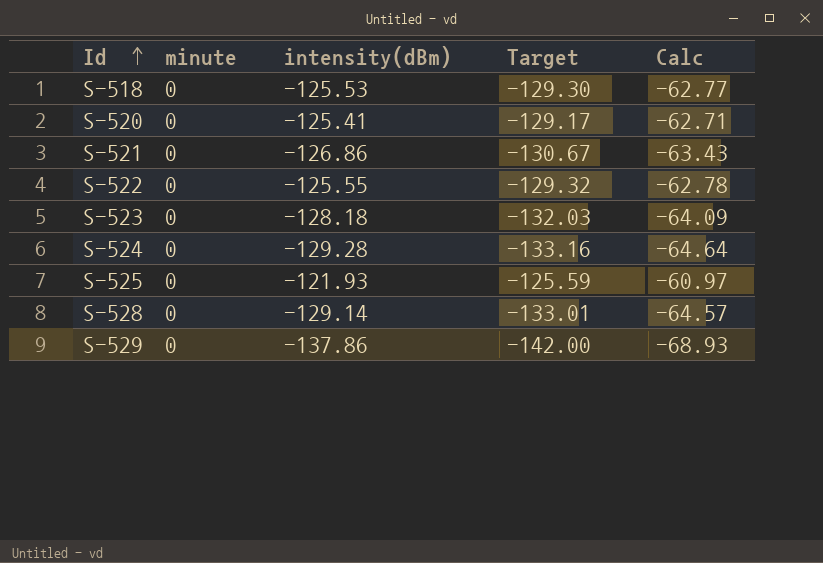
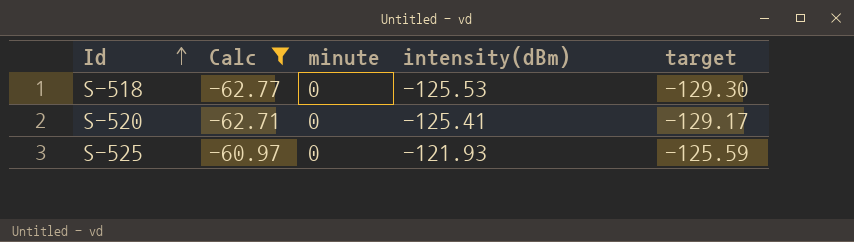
filter: none -> Calc >= -62.77
column Calc | position: 5 -> 2
column name: Target -> target

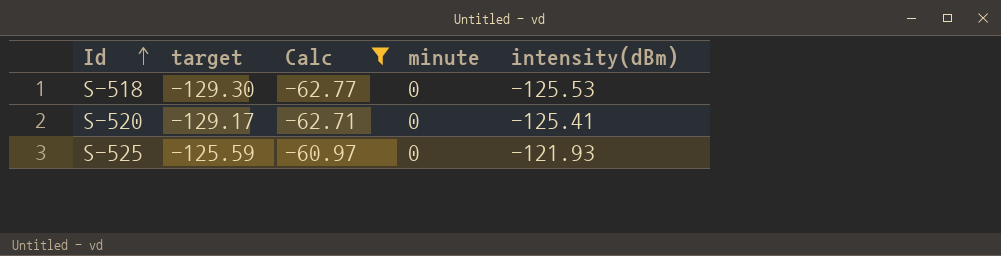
column target | position: 5 -> 2

